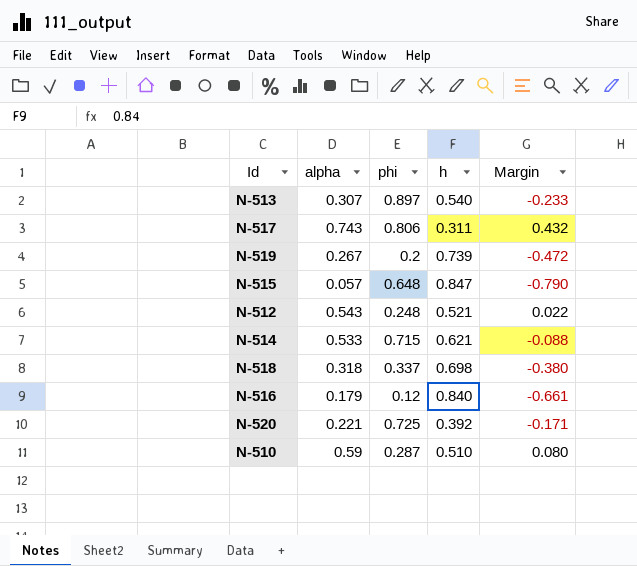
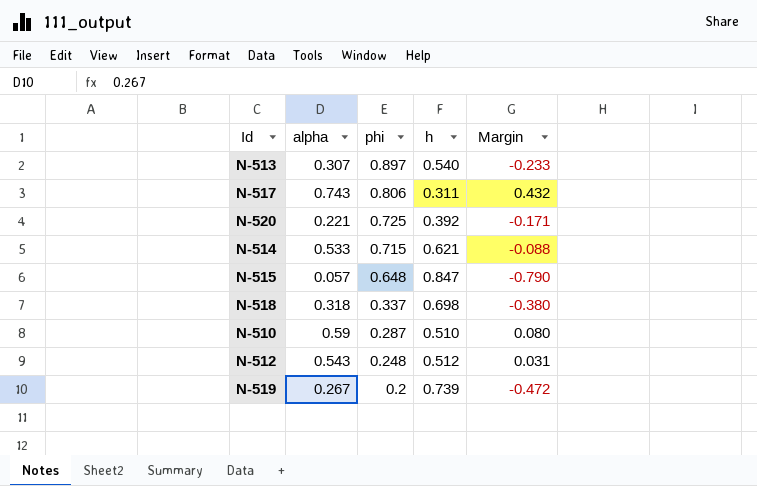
row order: none -> phi descending
row N-516: 0.179 | 0.12 | 0.840 | -0.661 -> none
N-512 | h: 0.521 -> 0.512
N-512 | Margin: 0.022 -> 0.031

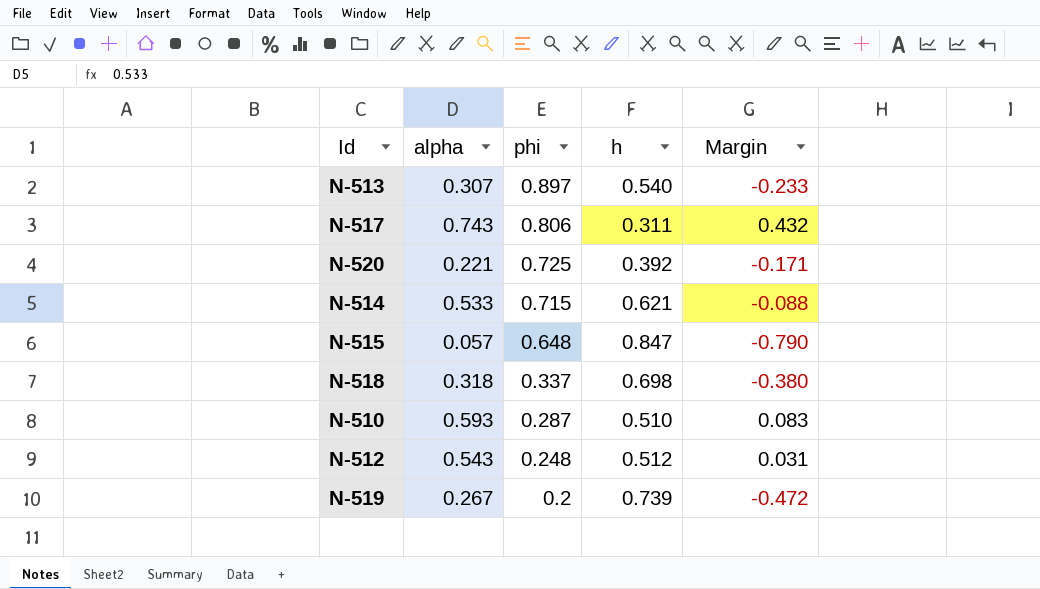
N-510 | alpha: 0.59 -> 0.593
N-510 | Margin: 0.080 -> 0.083

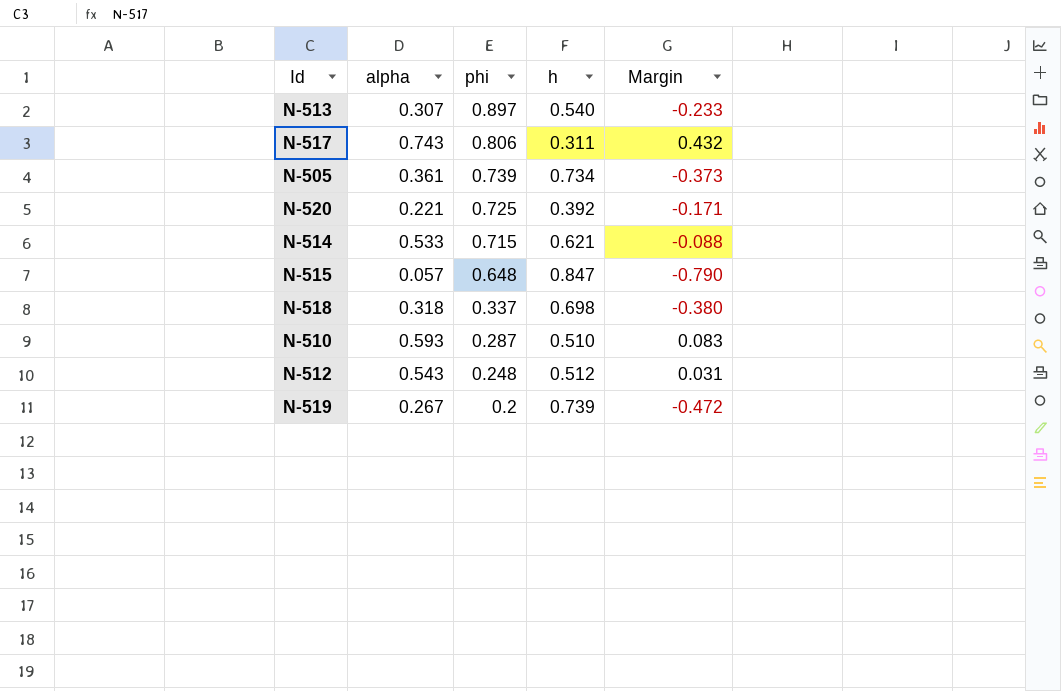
row N-505: none -> 0.361 | 0.739 | 0.734 | -0.373

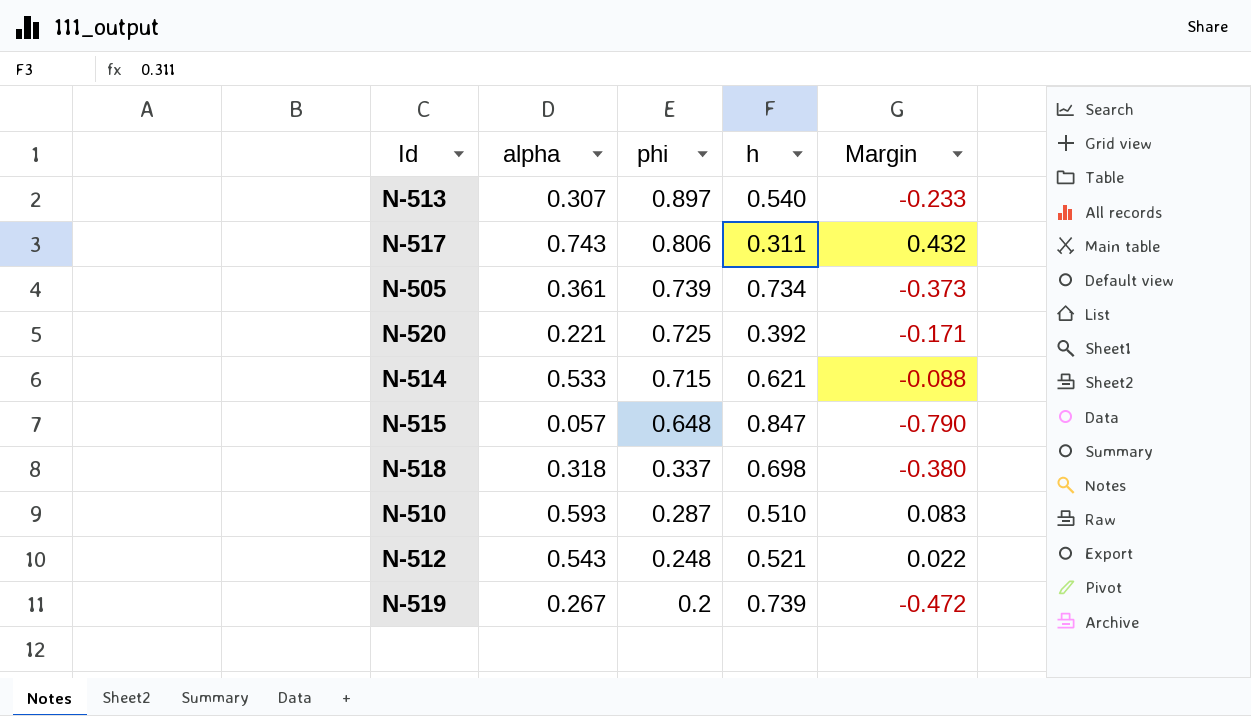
N-512 | h: 0.512 -> 0.521
N-512 | Margin: 0.031 -> 0.022

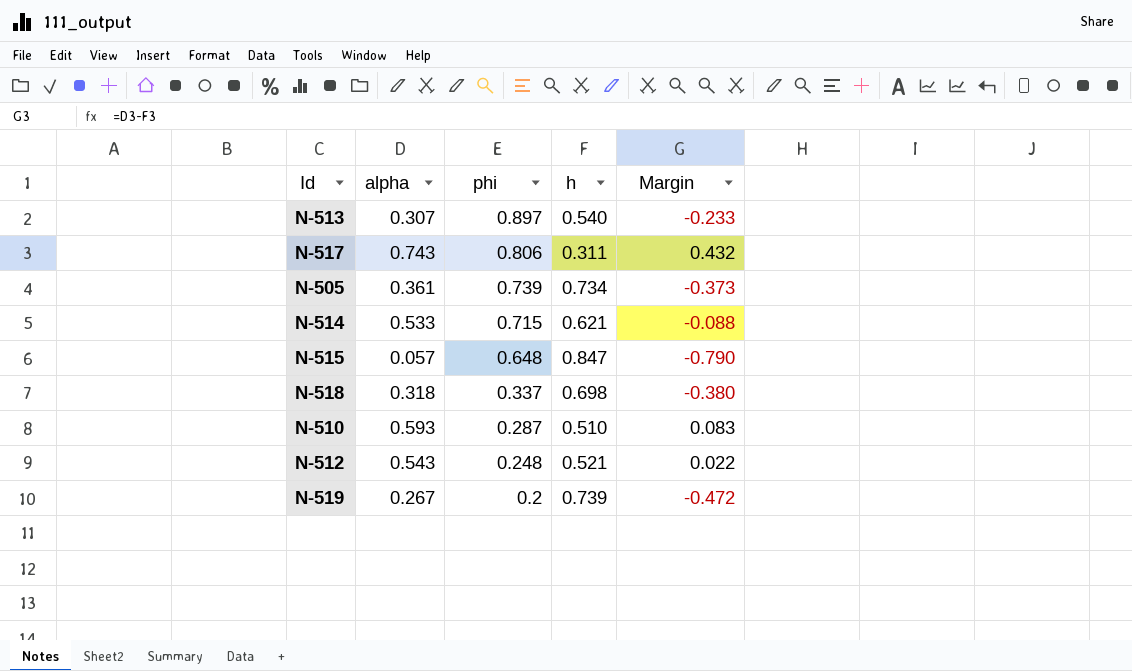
row N-520: 0.221 | 0.725 | 0.392 | -0.171 -> none

